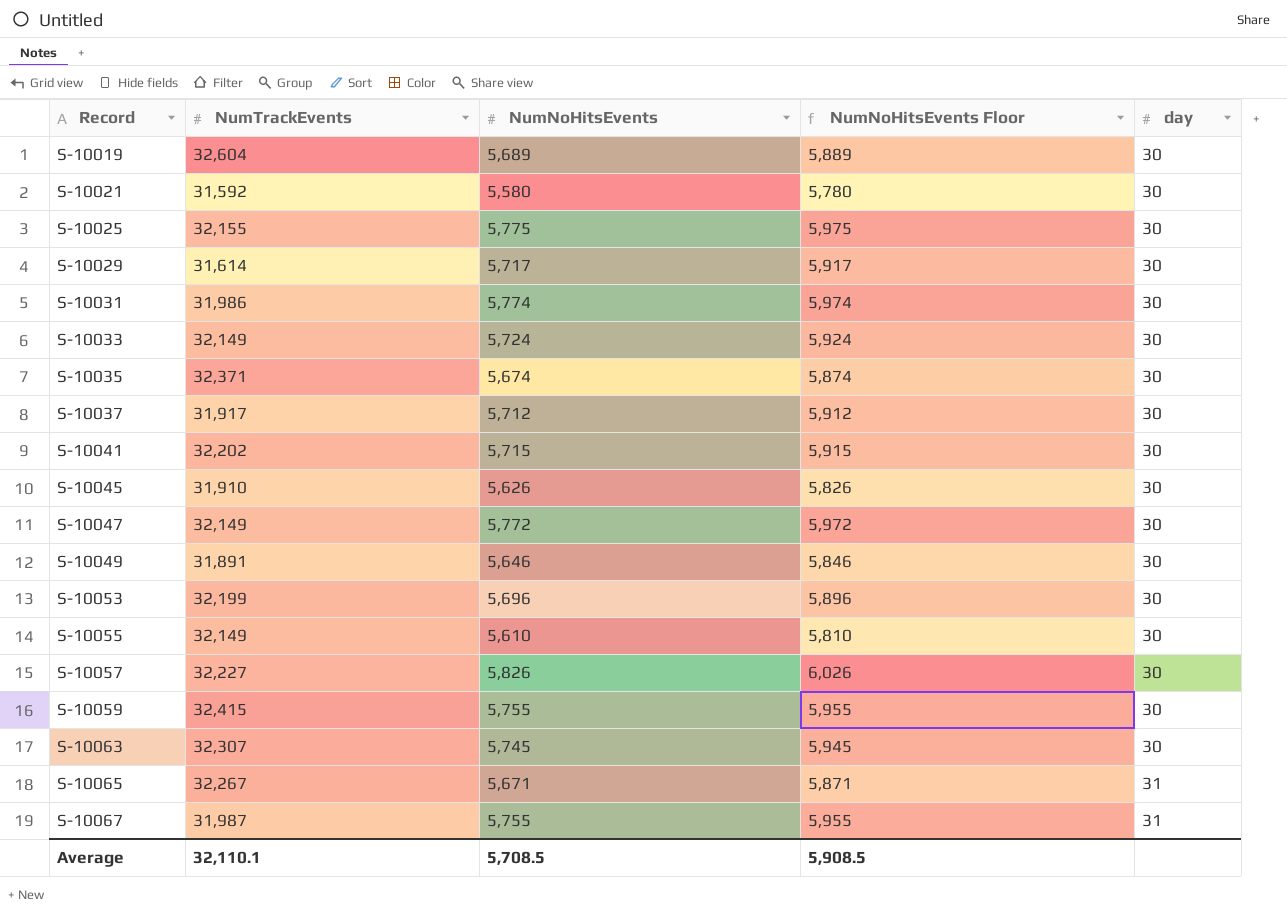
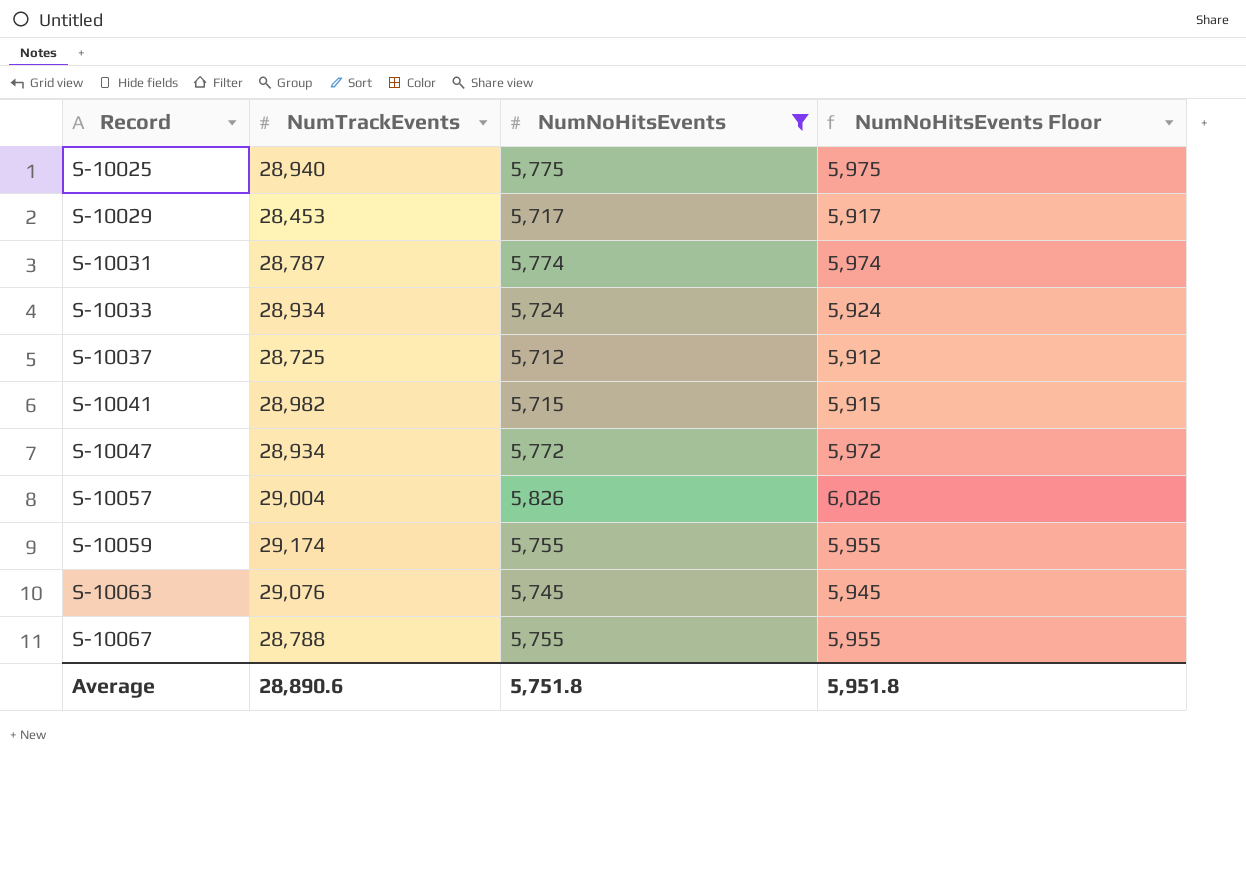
filter: none -> NumNoHitsEvents >= 5,712
column day | position: 5 -> none
S-10025 | NumTrackEvents: 32,155 -> 28,940
S-10029 | NumTrackEvents: 31,614 -> 28,453
S-10031 | NumTrackEvents: 31,986 -> 28,787
S-10033 | NumTrackEvents: 32,149 -> 28,934
S-10037 | NumTrackEvents: 31,917 -> 28,725
S-10041 | NumTrackEvents: 32,202 -> 28,982
S-10047 | NumTrackEvents: 32,149 -> 28,934
S-10057 | NumTrackEvents: 32,227 -> 29,004
S-10059 | NumTrackEvents: 32,415 -> 29,174
S-10063 | NumTrackEvents: 32,307 -> 29,076
S-10067 | NumTrackEvents: 31,987 -> 28,788
Average | NumTrackEvents: 32,110.1 -> 28,890.6
Average | NumNoHitsEvents: 5,708.5 -> 5,751.8
Average | NumNoHitsEvents Floor: 5,908.5 -> 5,951.8

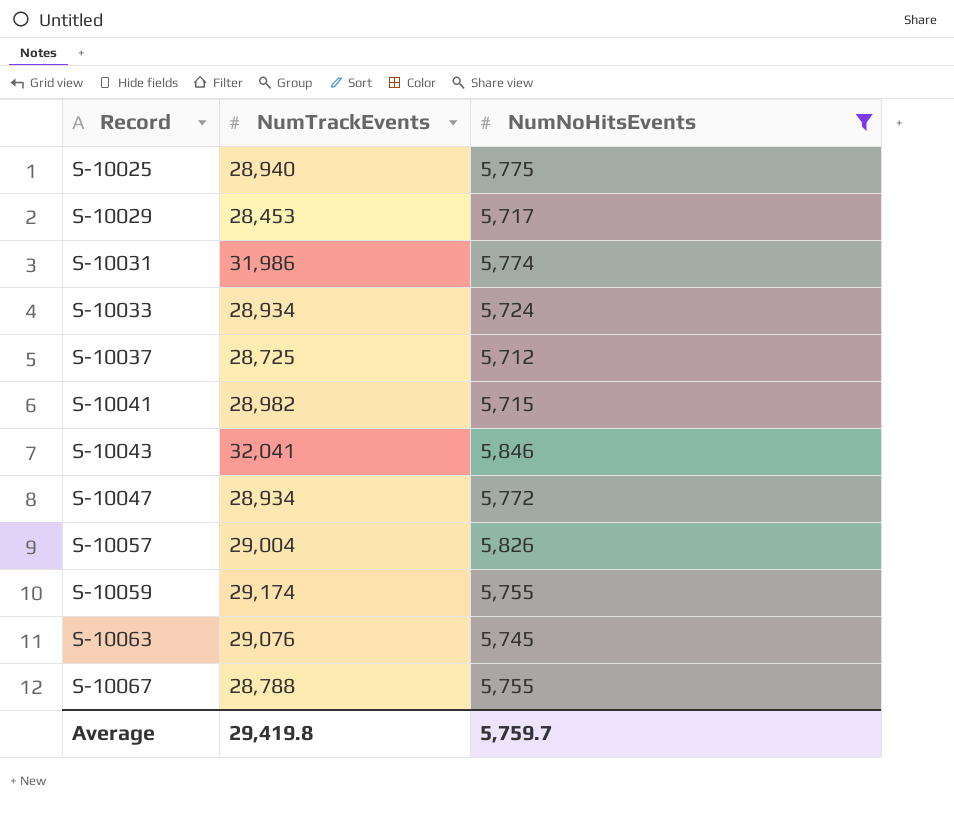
column NumNoHitsEvents Floor | formula: [NumNoHitsEvents] + 200 -> none
S-10031 | NumTrackEvents: 28,787 -> 31,986
row S-10043: none -> 32,041 | 5,846
Average | NumTrackEvents: 28,890.6 -> 29,419.8
Average | NumNoHitsEvents: 5,751.8 -> 5,759.7

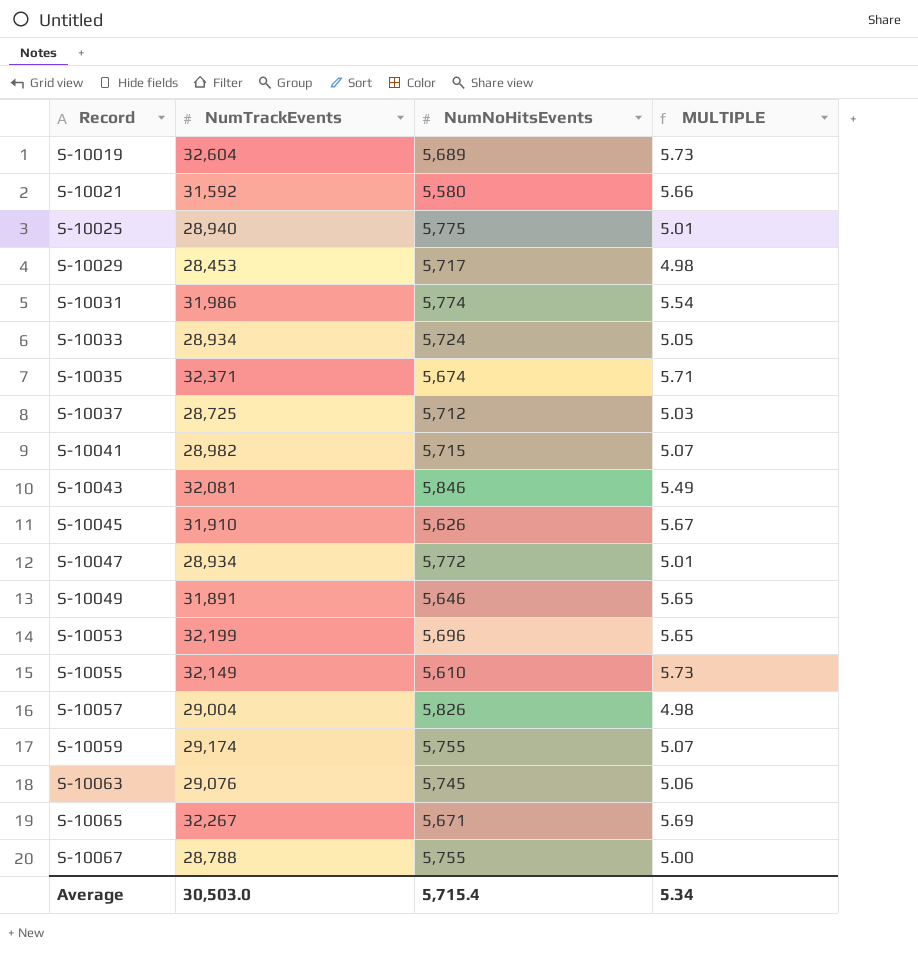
filter: NumNoHitsEvents >= 5,712 -> none
column MULTIPLE | formula: none -> [NumTrackEvents] / [NumNoHitsEvents]
S-10043 | NumTrackEvents: 32,041 -> 32,081
Average | NumTrackEvents: 29,419.8 -> 30,503.0
Average | NumNoHitsEvents: 5,759.7 -> 5,715.4

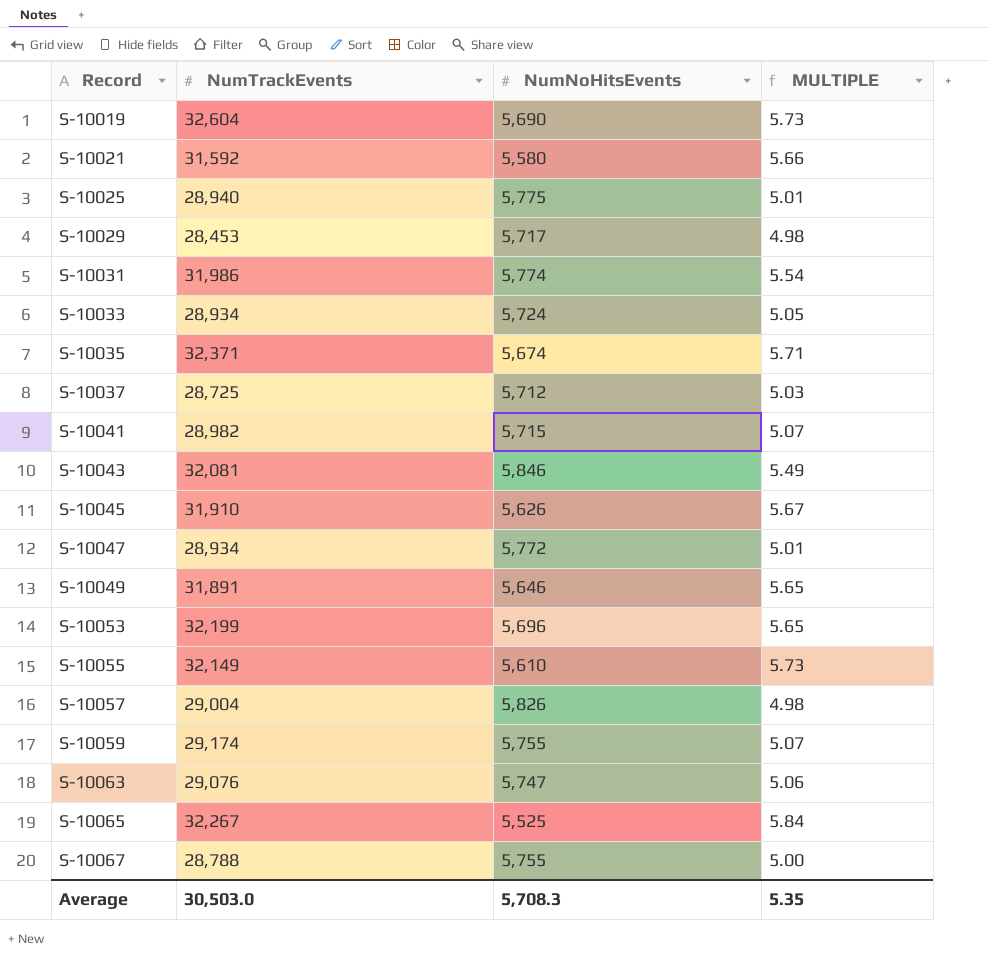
S-10019 | NumNoHitsEvents: 5,689 -> 5,690
S-10063 | NumNoHitsEvents: 5,745 -> 5,747
S-10065 | NumNoHitsEvents: 5,671 -> 5,525
S-10065 | MULTIPLE: 5.69 -> 5.84
Average | NumNoHitsEvents: 5,715.4 -> 5,708.3
Average | MULTIPLE: 5.34 -> 5.35

